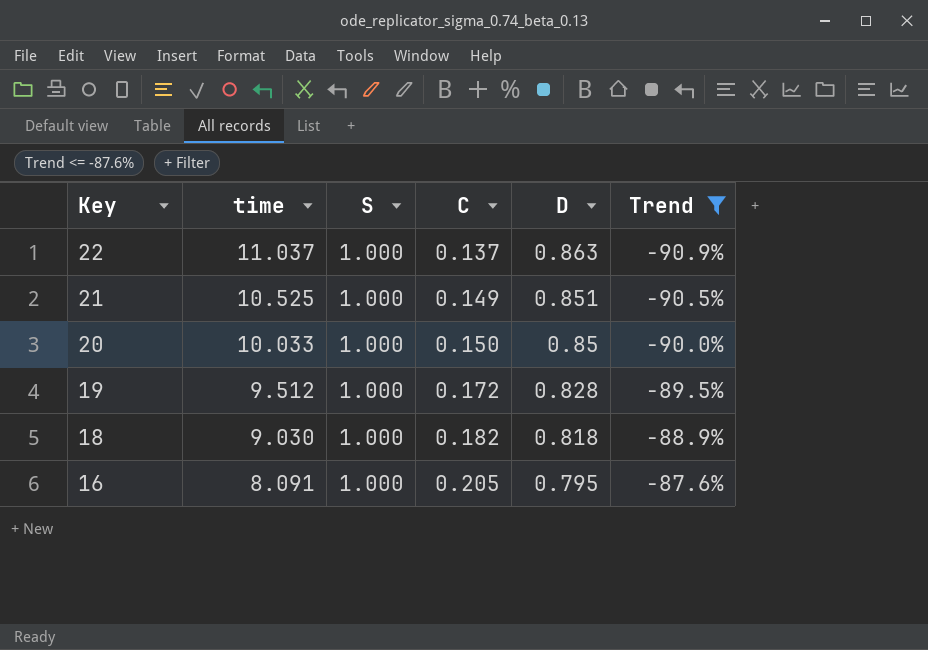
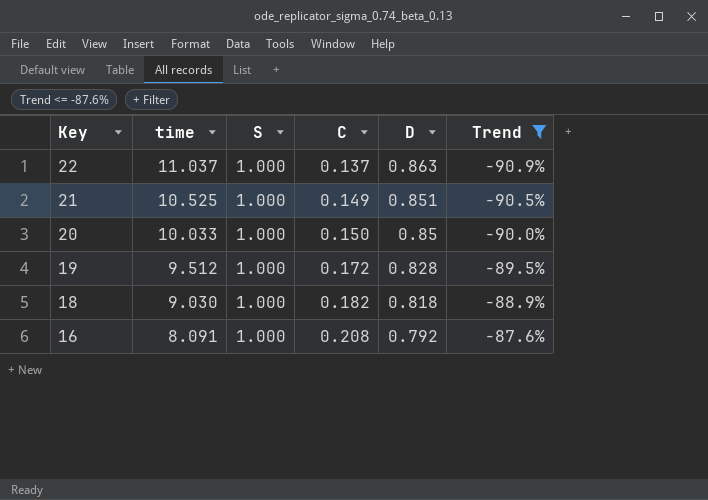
16 | C: 0.205 -> 0.208
16 | D: 0.795 -> 0.792

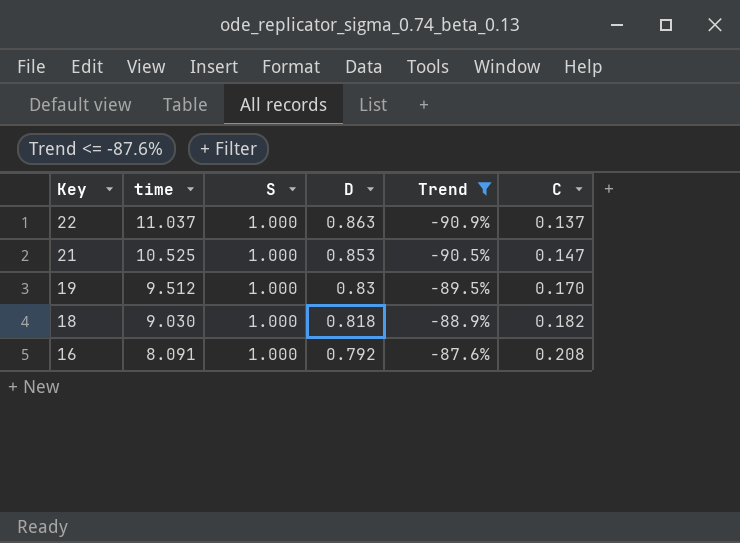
column C | position: 4 -> 6
row 20: 10.033 | 1.000 | 0.150 | 0.85 | -90.0% -> none
21 | D: 0.851 -> 0.853
21 | C: 0.149 -> 0.147
19 | D: 0.828 -> 0.83
19 | C: 0.172 -> 0.170

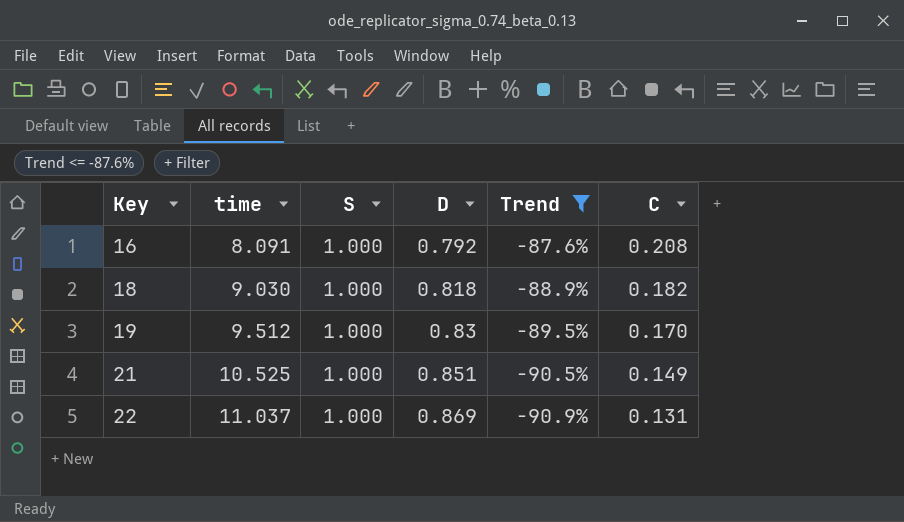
row order: Key descending -> Key ascending
21 | D: 0.853 -> 0.851
21 | C: 0.147 -> 0.149
22 | D: 0.863 -> 0.869
22 | C: 0.137 -> 0.131

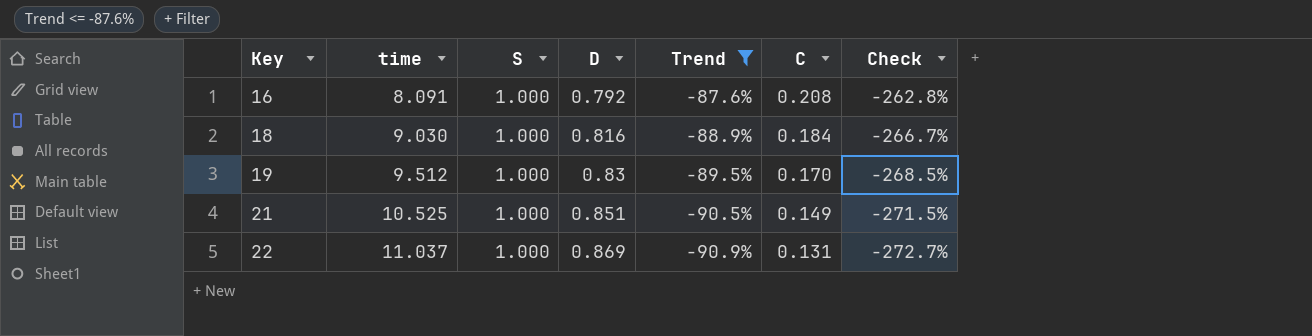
column Check | formula: none -> [Trend] * 3
18 | D: 0.818 -> 0.816
18 | C: 0.182 -> 0.184

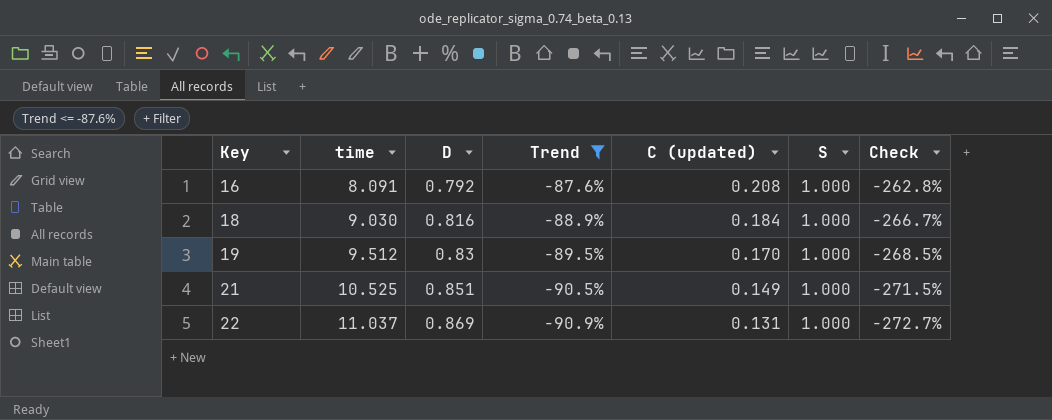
column name: C -> C (updated)
column S | position: 3 -> 6

